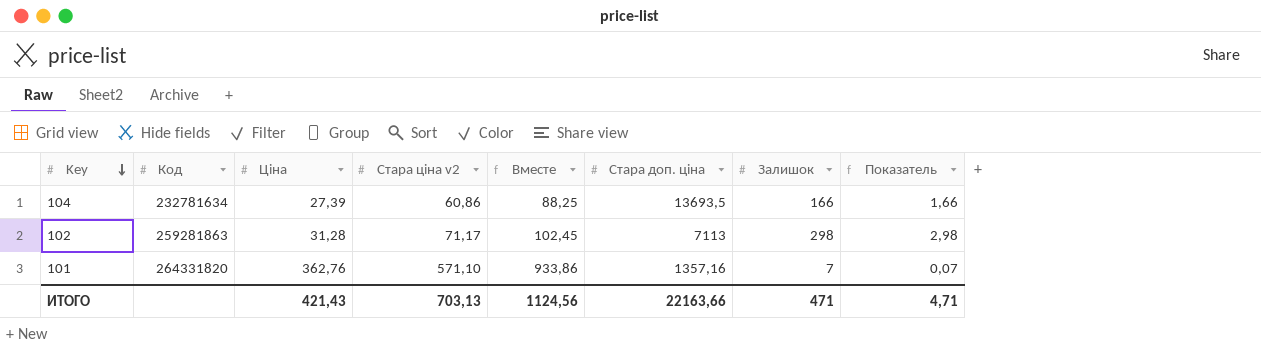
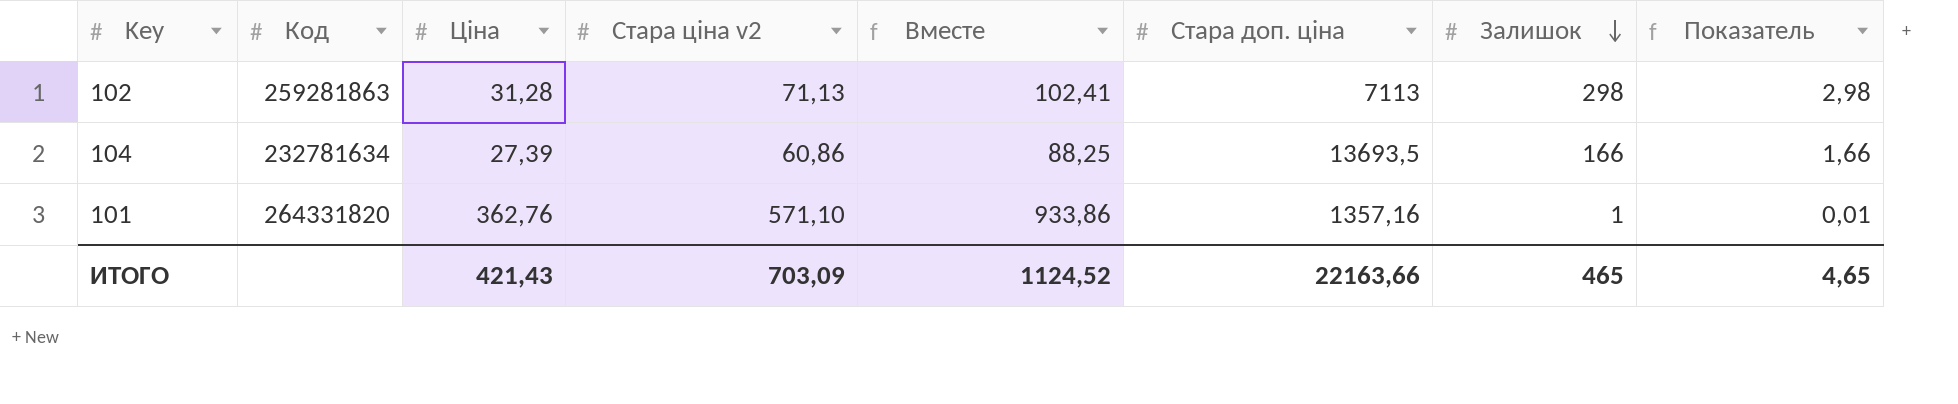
row order: Key descending -> Залишок descending
102 | Стара ціна v2: 71,17 -> 71,13
102 | Вместе: 102,45 -> 102,41
101 | Залишок: 7 -> 1
101 | Показатель: 0,07 -> 0,01
ИТОГО | Стара ціна v2: 703,13 -> 703,09
ИТОГО | Вместе: 1124,56 -> 1124,52
ИТОГО | Залишок: 471 -> 465
ИТОГО | Показатель: 4,71 -> 4,65

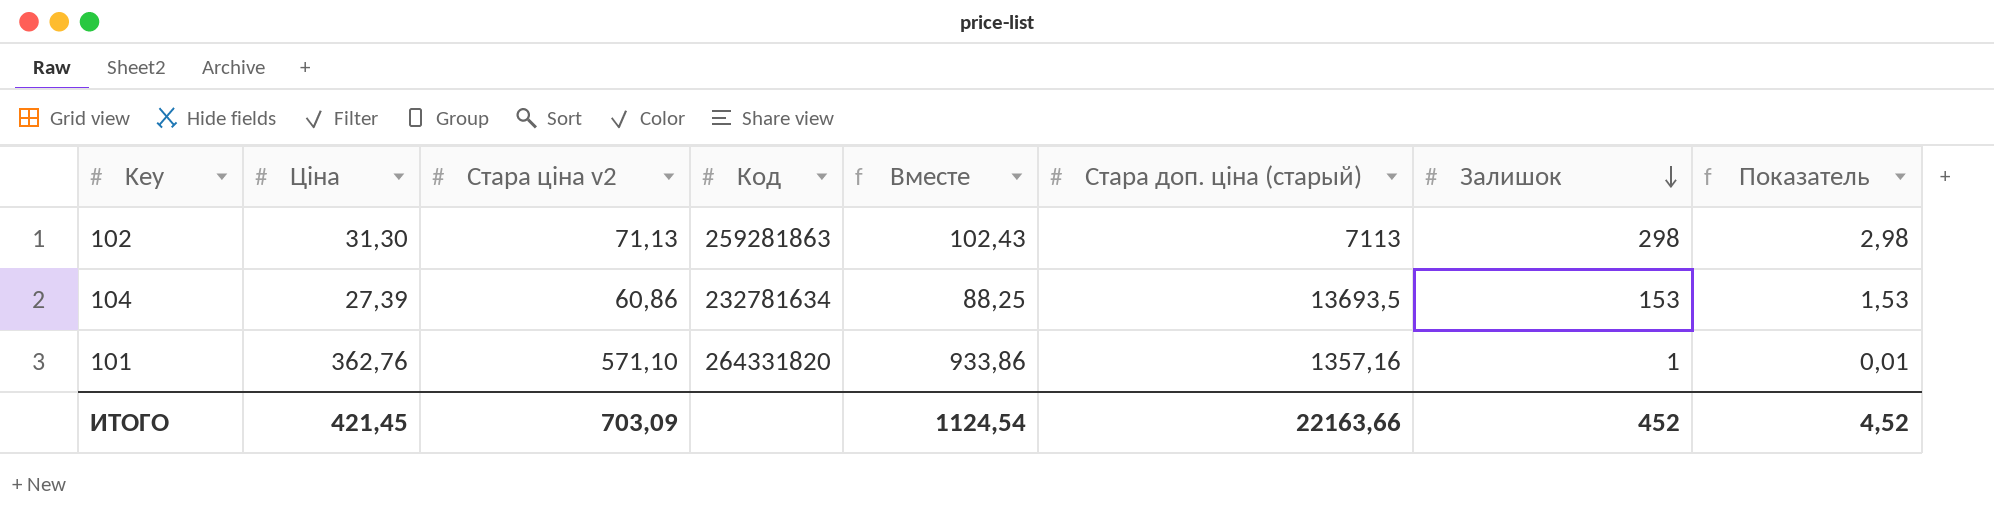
column Код | position: 2 -> 4
column name: Стара доп. ціна -> Стара доп. ціна (старый)
102 | Ціна: 31,28 -> 31,30
102 | Вместе: 102,41 -> 102,43
104 | Залишок: 166 -> 153
104 | Показатель: 1,66 -> 1,53
ИТОГО | Ціна: 421,43 -> 421,45
ИТОГО | Вместе: 1124,52 -> 1124,54
ИТОГО | Залишок: 465 -> 452
ИТОГО | Показатель: 4,65 -> 4,52

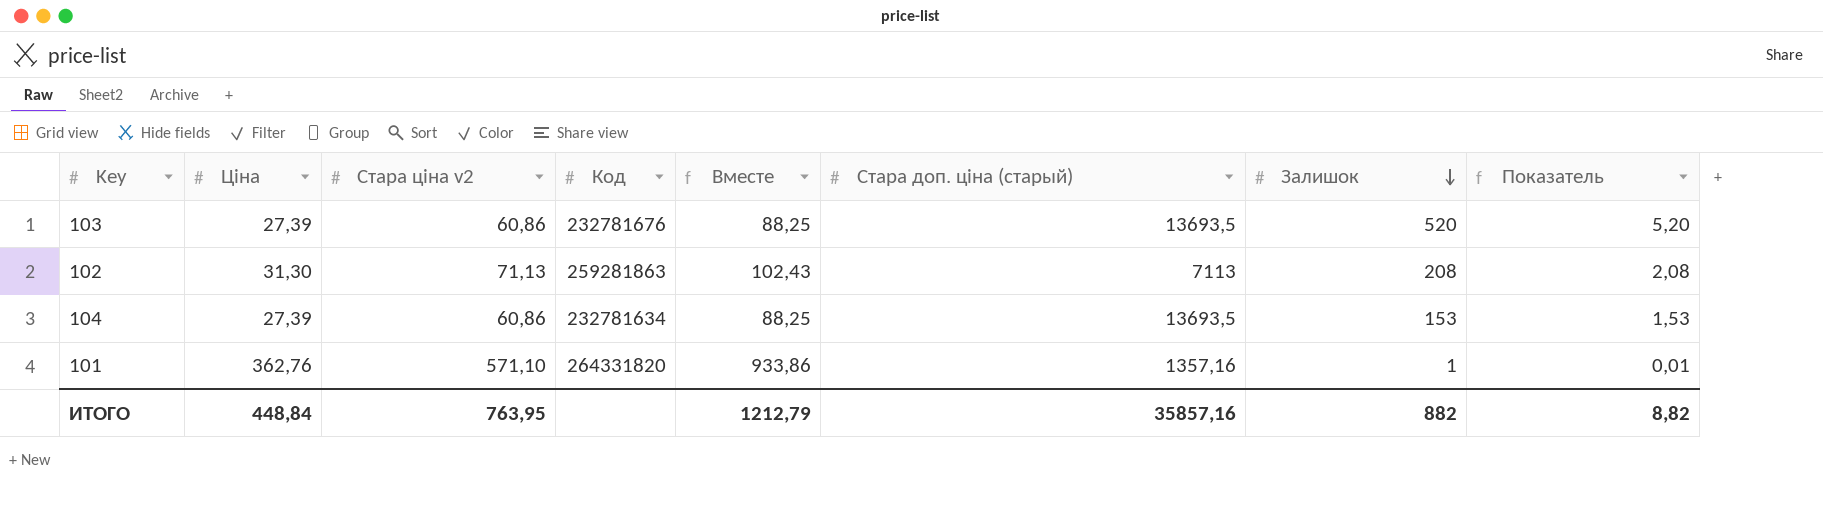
row 103: none -> 27,39 | 60,86 | 232781676 | 88,25 | 13693,5 | 520 | 5,20
102 | Залишок: 298 -> 208
102 | Показатель: 2,98 -> 2,08
ИТОГО | Ціна: 421,45 -> 448,84
ИТОГО | Стара ціна v2: 703,09 -> 763,95
ИТОГО | Вместе: 1124,54 -> 1212,79
ИТОГО | Стара доп. ціна (старый): 22163,66 -> 35857,16
ИТОГО | Залишок: 452 -> 882
ИТОГО | Показатель: 4,52 -> 8,82

